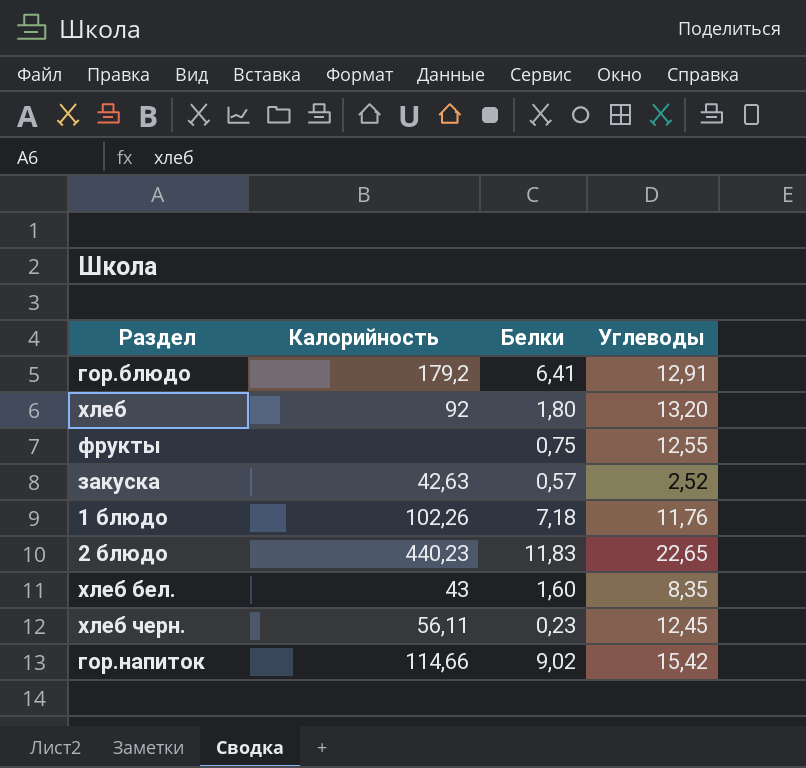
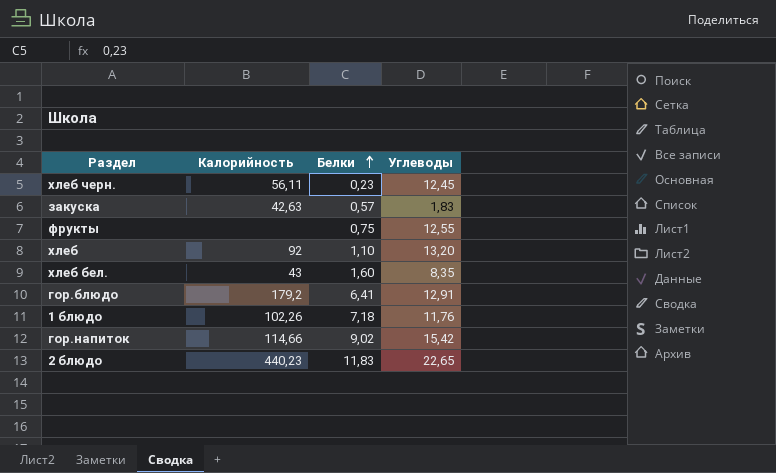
row order: none -> Белки ascending
закуска | Углеводы: 2,52 -> 1,83
хлеб | Белки: 1,80 -> 1,10

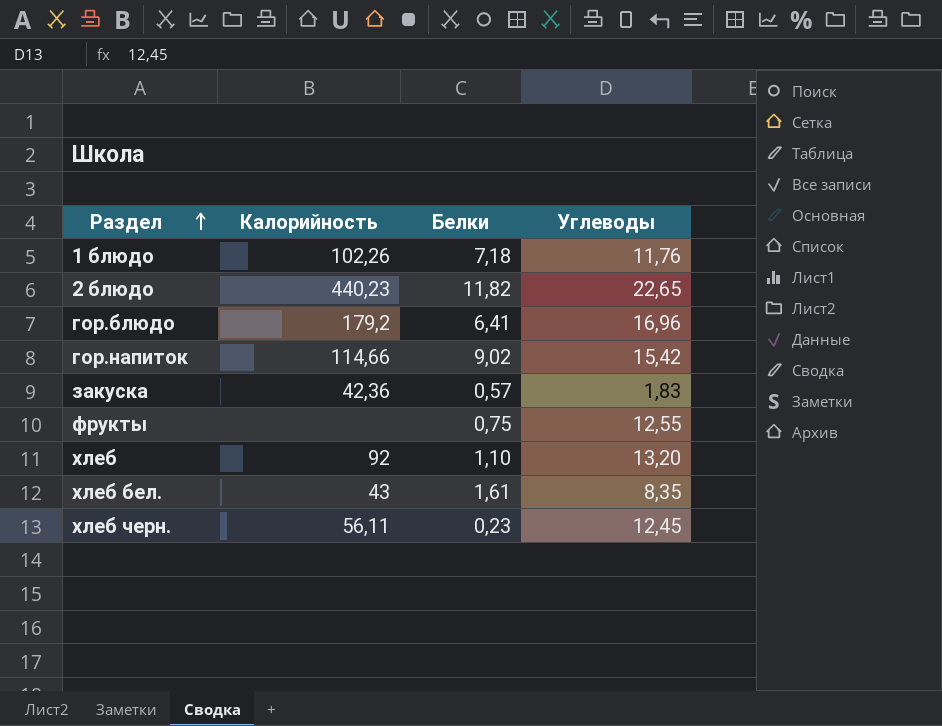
row order: Белки ascending -> Раздел ascending
2 блюдо | Белки: 11,83 -> 11,82
гор.блюдо | Углеводы: 12,91 -> 16,96
закуска | Калорийность: 42,63 -> 42,36
хлеб бел. | Белки: 1,60 -> 1,61

